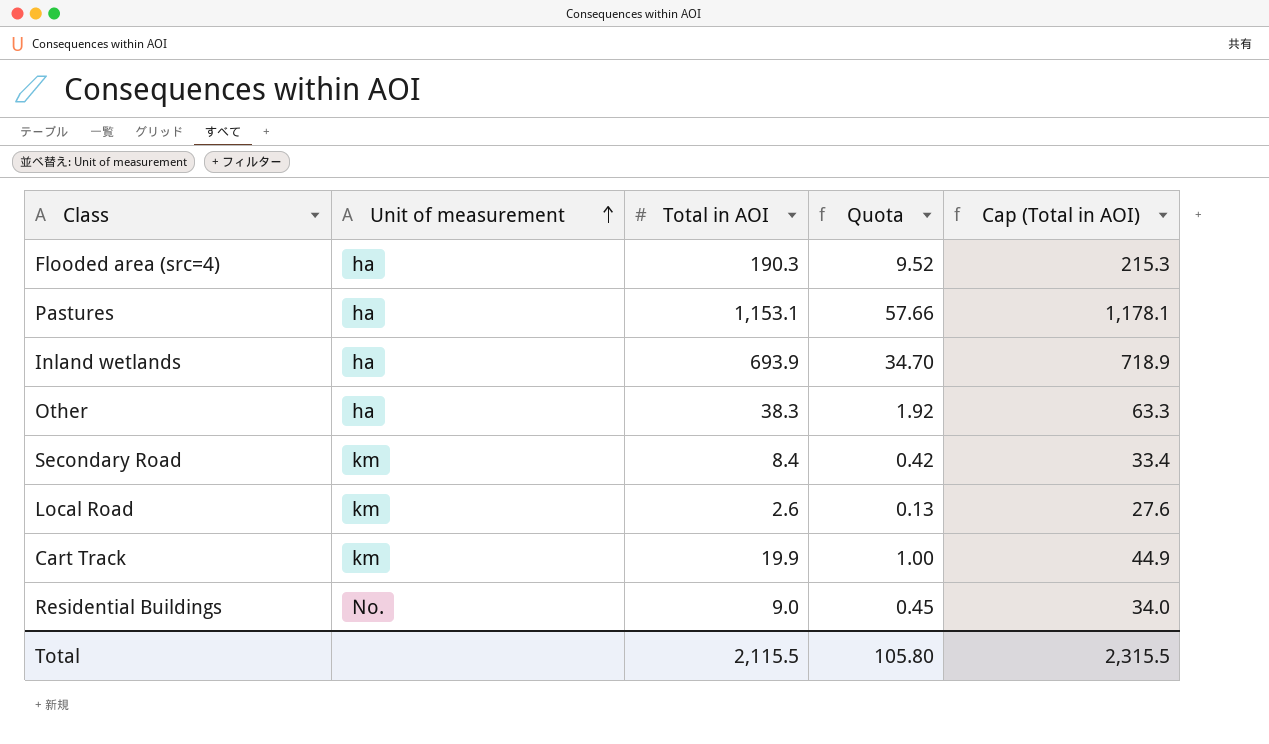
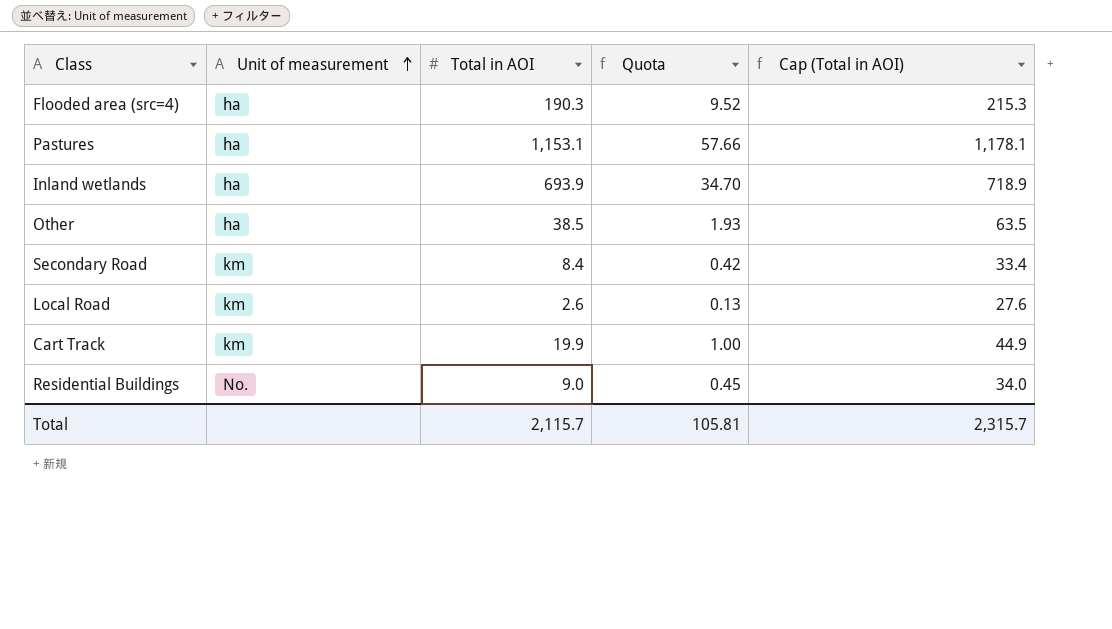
Other | Total in AOI: 38.3 -> 38.5
Other | Quota: 1.92 -> 1.93
Other | Cap (Total in AOI): 63.3 -> 63.5
Total | Total in AOI: 2,115.5 -> 2,115.7
Total | Quota: 105.80 -> 105.81
Total | Cap (Total in AOI): 2,315.5 -> 2,315.7

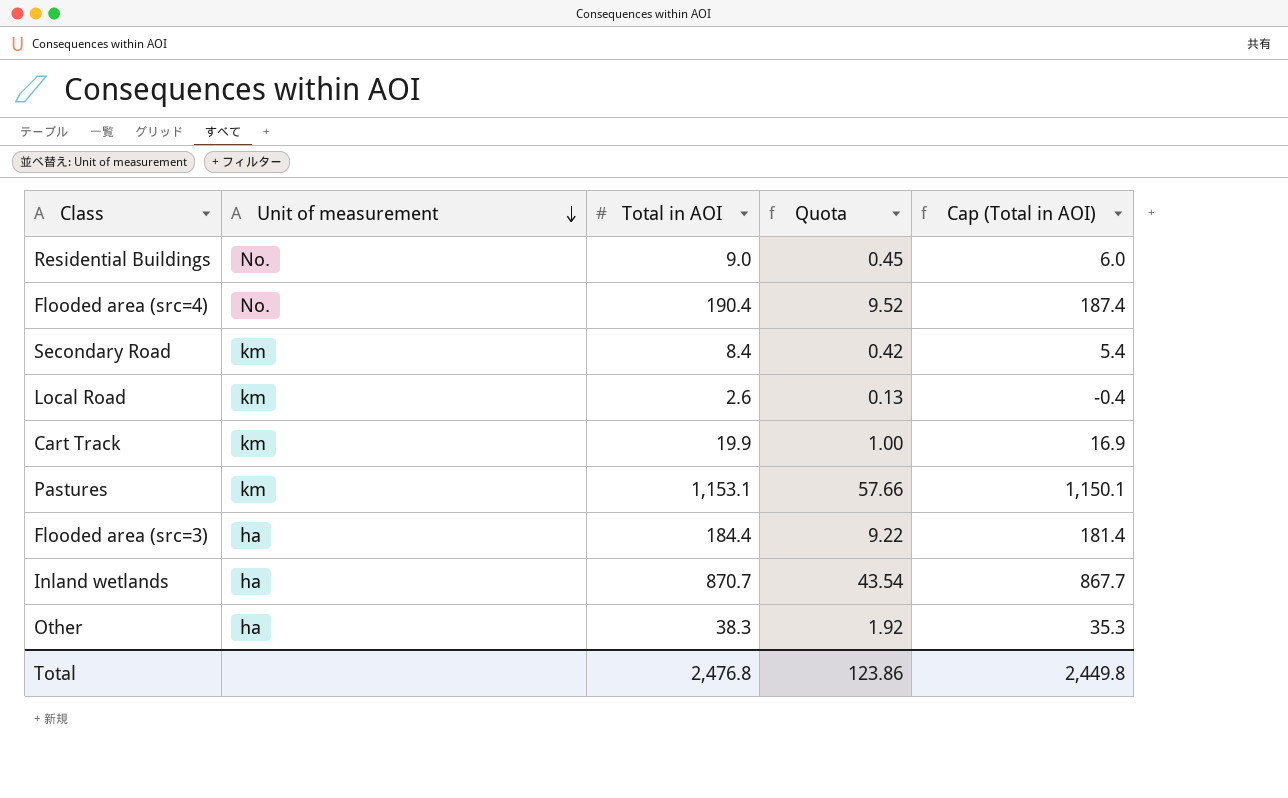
row order: Unit of measurement ascending -> Unit of measurement descending
column Cap (Total in AOI) | formula: [Total in AOI] + 25 -> [Total in AOI] - 3
Flooded area (src=4) | Unit of measurement: ha -> No.
Flooded area (src=4) | Total in AOI: 190.3 -> 190.4
Pastures | Unit of measurement: ha -> km
row Flooded area (src=3): none -> ha | 184.4 | 9.22 | 181.4
Inland wetlands | Total in AOI: 693.9 -> 870.7
Inland wetlands | Quota: 34.70 -> 43.54
Other | Total in AOI: 38.5 -> 38.3
Other | Quota: 1.93 -> 1.92
Total | Total in AOI: 2,115.7 -> 2,476.8
Total | Quota: 105.81 -> 123.86
Total | Cap (Total in AOI): 2,315.7 -> 2,449.8

